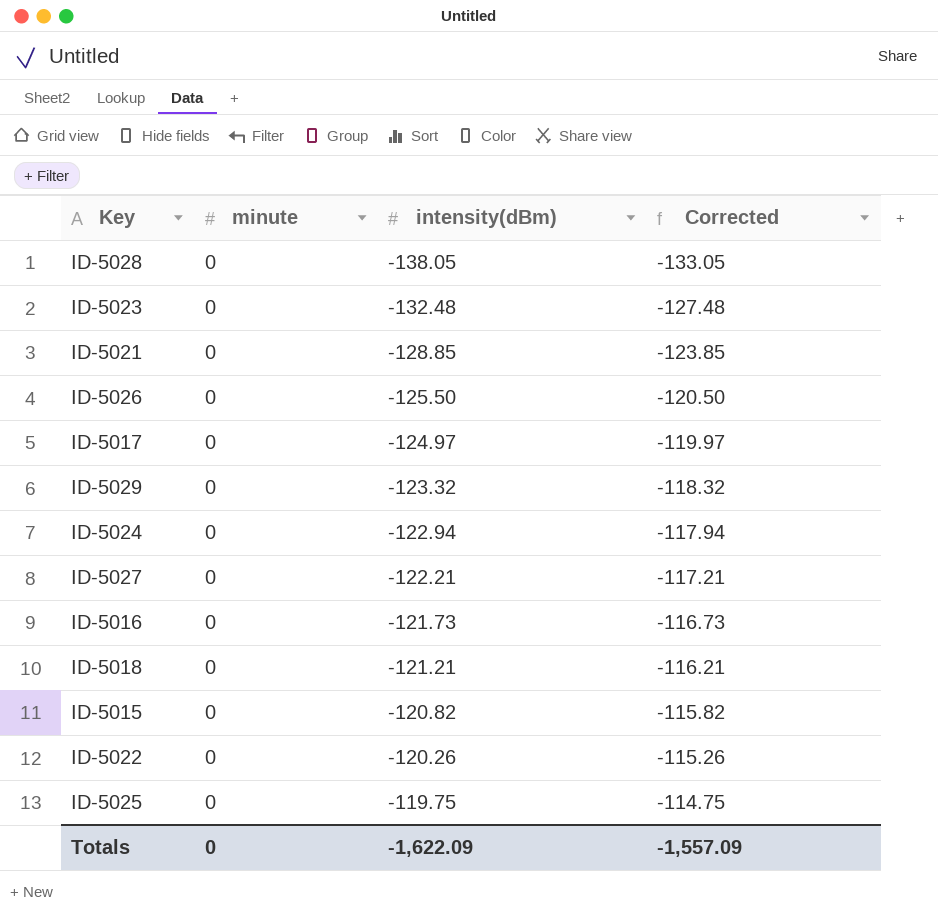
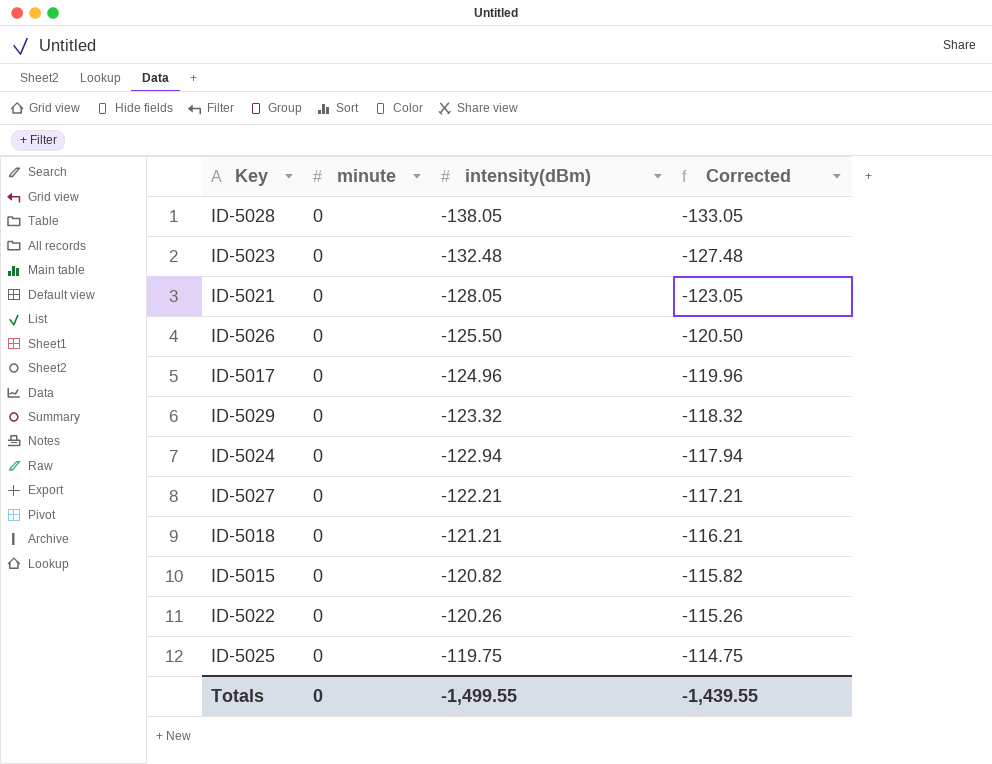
row ID-5016: 0 | -121.73 | -116.73 -> none
ID-5021 | intensity(dBm): -128.85 -> -128.05
ID-5021 | Corrected: -123.85 -> -123.05
ID-5017 | intensity(dBm): -124.97 -> -124.96
ID-5017 | Corrected: -119.97 -> -119.96
Totals | intensity(dBm): -1,622.09 -> -1,499.55
Totals | Corrected: -1,557.09 -> -1,439.55

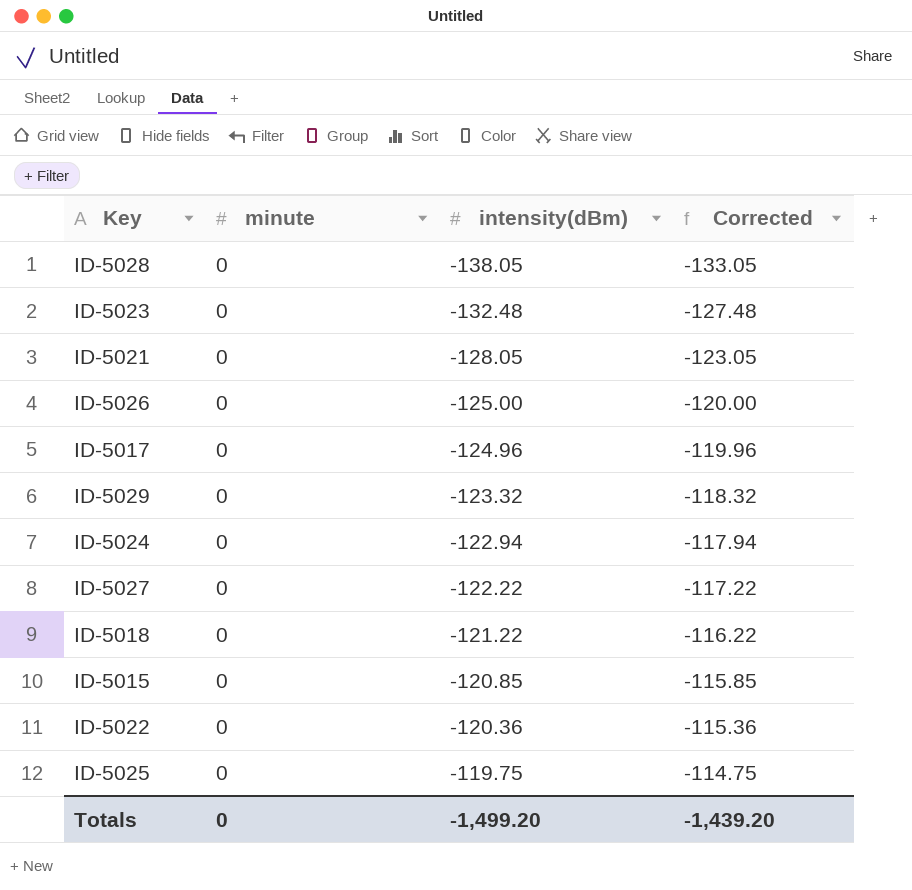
ID-5026 | intensity(dBm): -125.50 -> -125.00
ID-5026 | Corrected: -120.50 -> -120.00
ID-5027 | intensity(dBm): -122.21 -> -122.22
ID-5027 | Corrected: -117.21 -> -117.22
ID-5018 | intensity(dBm): -121.21 -> -121.22
ID-5018 | Corrected: -116.21 -> -116.22
ID-5015 | intensity(dBm): -120.82 -> -120.85
ID-5015 | Corrected: -115.82 -> -115.85
ID-5022 | intensity(dBm): -120.26 -> -120.36
ID-5022 | Corrected: -115.26 -> -115.36
Totals | intensity(dBm): -1,499.55 -> -1,499.20
Totals | Corrected: -1,439.55 -> -1,439.20

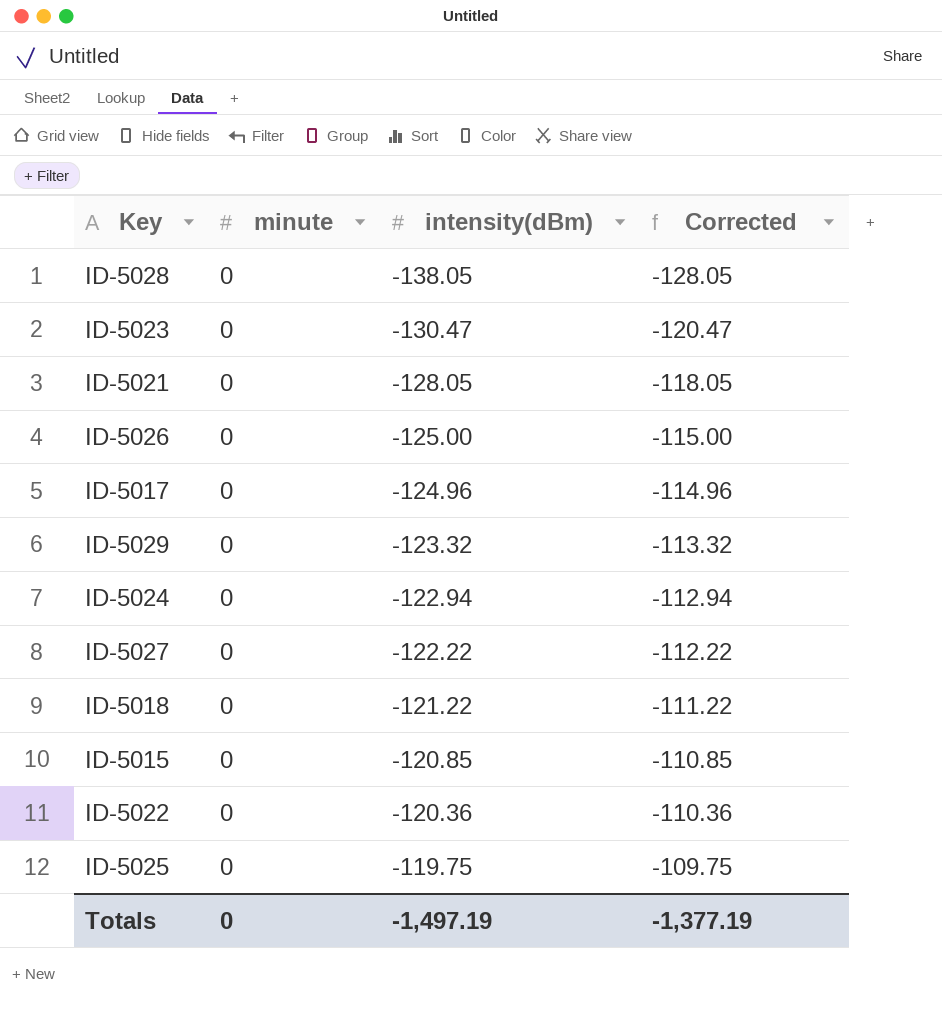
column Corrected | formula: [intensity(dBm)] + 5 -> [intensity(dBm)] + 10
ID-5023 | intensity(dBm): -132.48 -> -130.47
Totals | intensity(dBm): -1,499.20 -> -1,497.19
Totals | Corrected: -1,439.20 -> -1,377.19

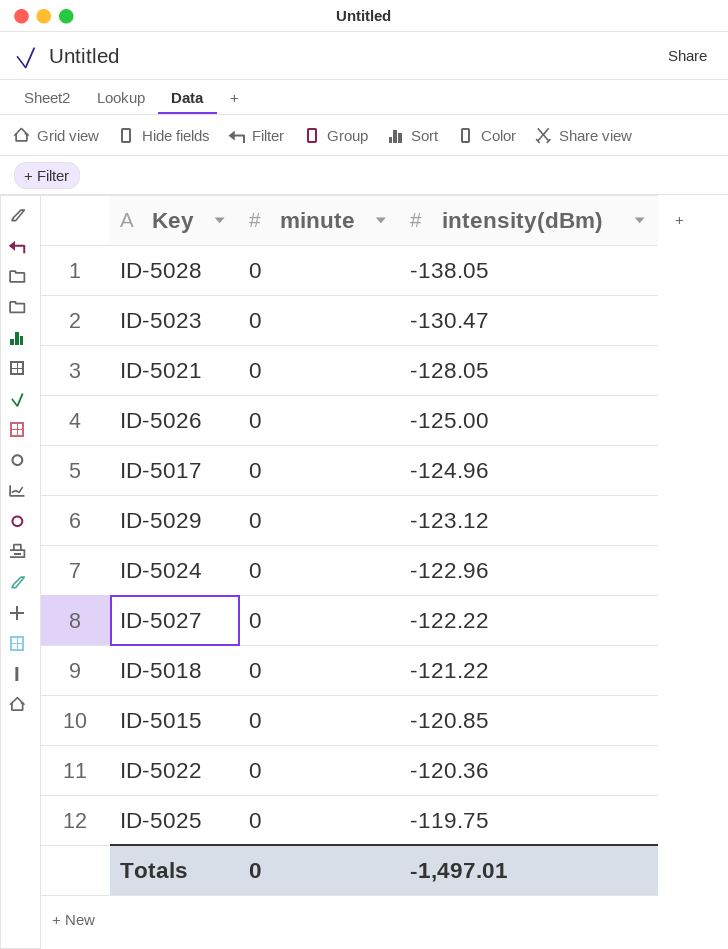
column Corrected | formula: [intensity(dBm)] + 10 -> none
ID-5029 | intensity(dBm): -123.32 -> -123.12
ID-5024 | intensity(dBm): -122.94 -> -122.96
Totals | intensity(dBm): -1,497.19 -> -1,497.01

